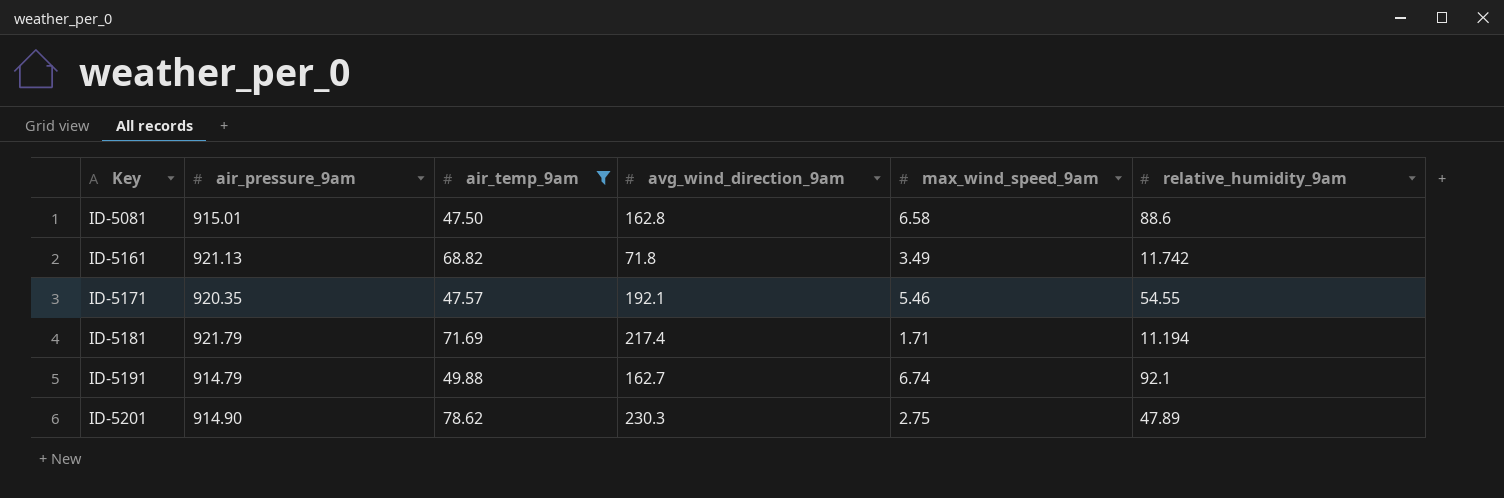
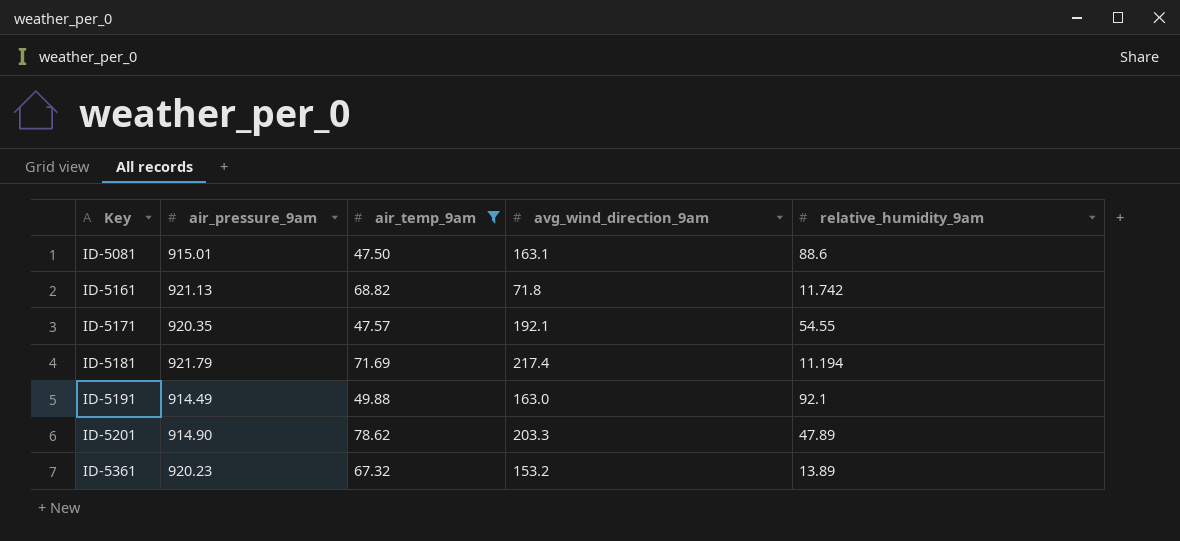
column max_wind_speed_9am | position: 5 -> none
ID-5081 | avg_wind_direction_9am: 162.8 -> 163.1
ID-5191 | air_pressure_9am: 914.79 -> 914.49
ID-5191 | avg_wind_direction_9am: 162.7 -> 163.0
ID-5201 | avg_wind_direction_9am: 230.3 -> 203.3
row ID-5361: none -> 920.23 | 67.32 | 153.2 | 13.89

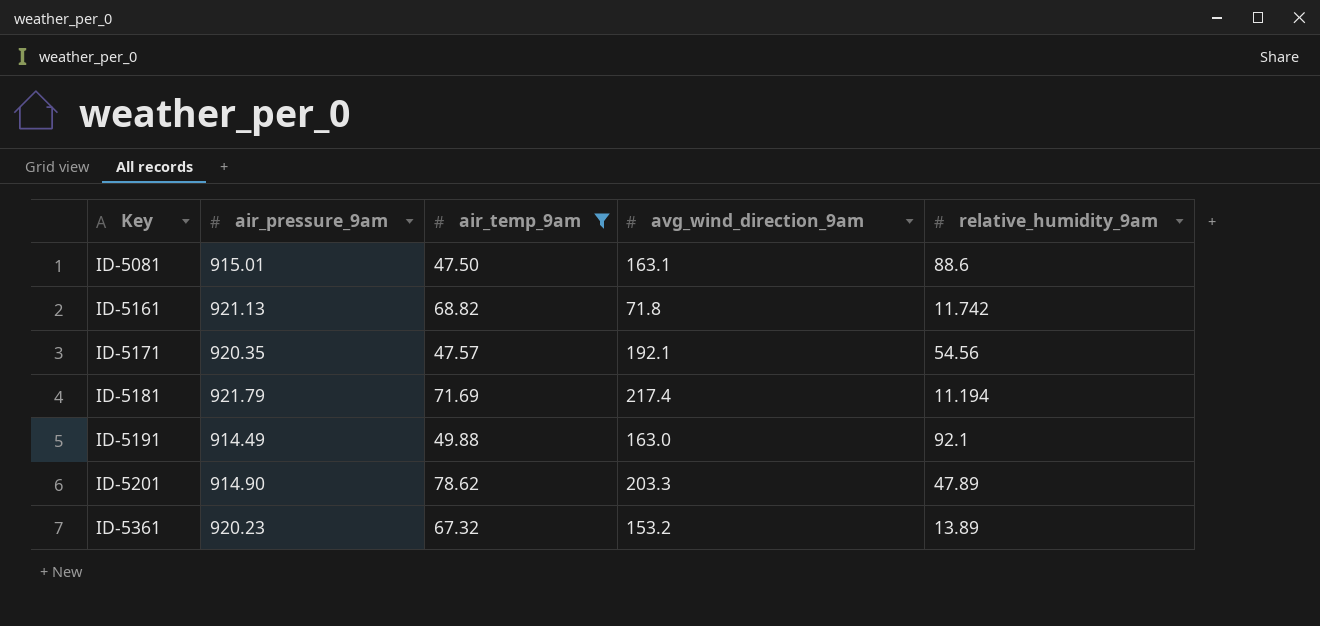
ID-5171 | relative_humidity_9am: 54.55 -> 54.56

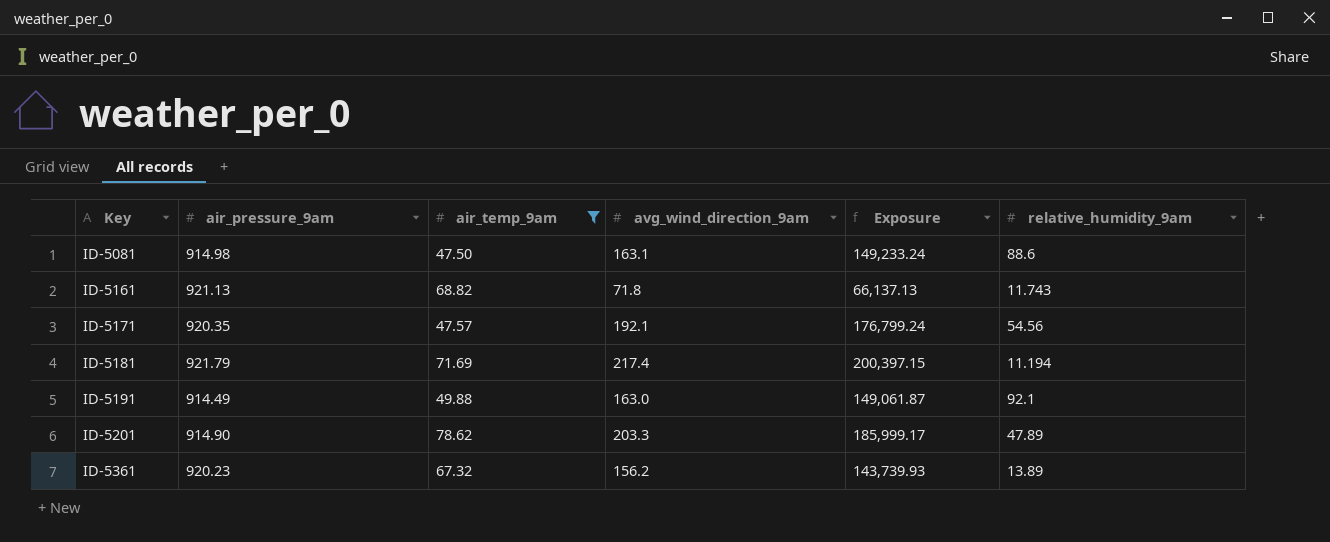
column Exposure | formula: none -> [air_pressure_9am] * [avg_wind_direction_9am]
ID-5081 | air_pressure_9am: 915.01 -> 914.98
ID-5161 | relative_humidity_9am: 11.742 -> 11.743
ID-5361 | avg_wind_direction_9am: 153.2 -> 156.2

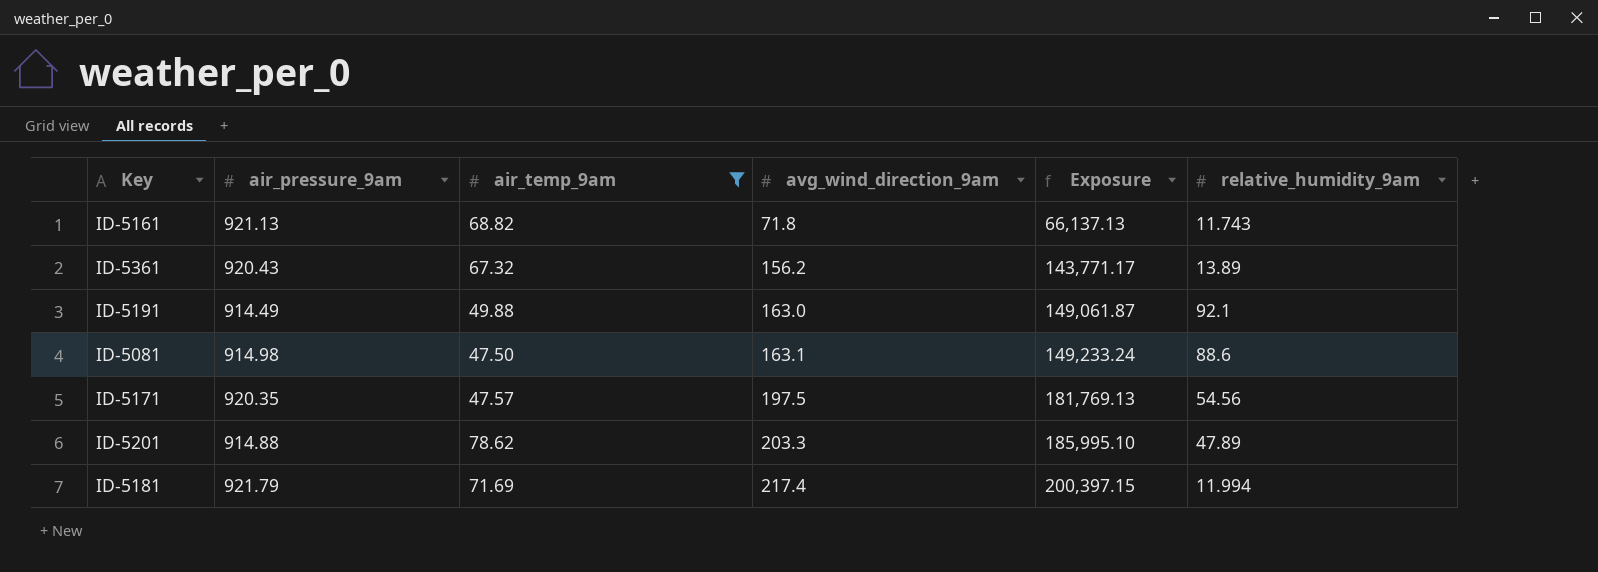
row order: Key ascending -> avg_wind_direction_9am ascending
ID-5361 | air_pressure_9am: 920.23 -> 920.43
ID-5361 | Exposure: 143,739.93 -> 143,771.17
ID-5171 | avg_wind_direction_9am: 192.1 -> 197.5
ID-5171 | Exposure: 176,799.24 -> 181,769.13
ID-5201 | air_pressure_9am: 914.90 -> 914.88
ID-5201 | Exposure: 185,999.17 -> 185,995.10
ID-5181 | relative_humidity_9am: 11.194 -> 11.994

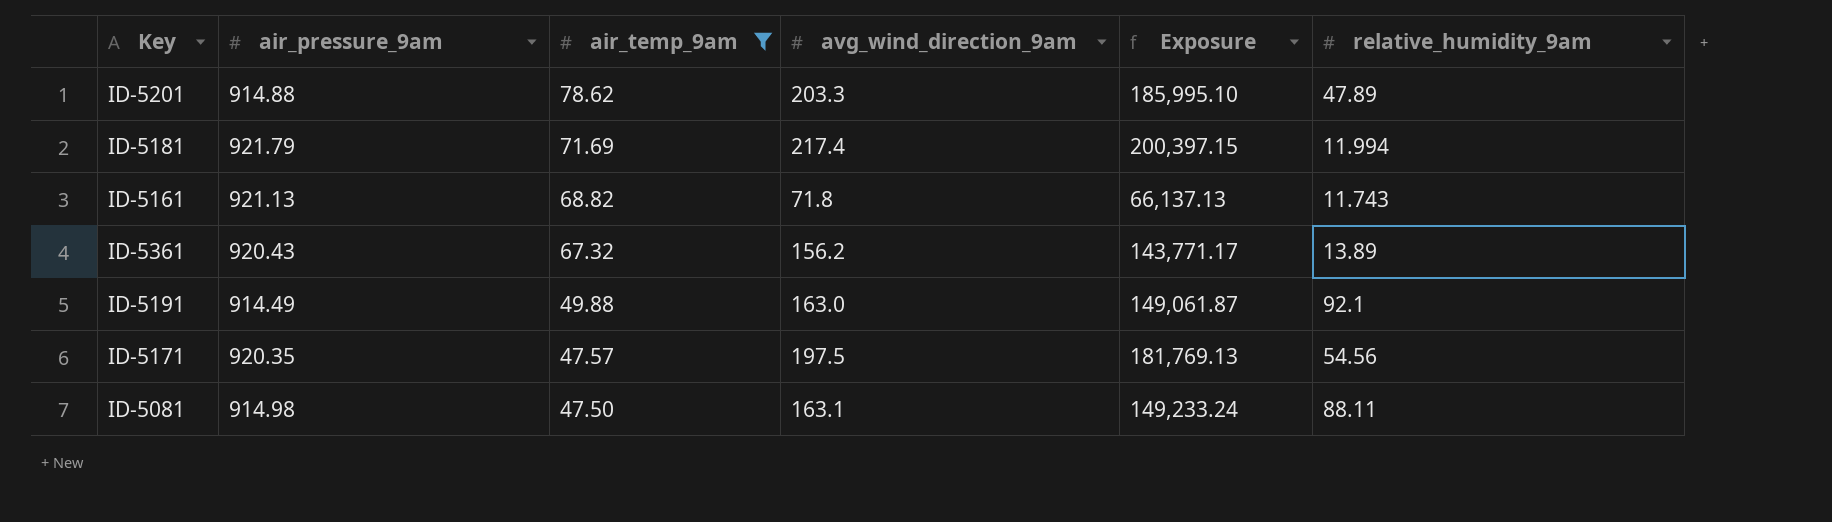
row order: avg_wind_direction_9am ascending -> air_temp_9am descending
ID-5081 | relative_humidity_9am: 88.6 -> 88.11

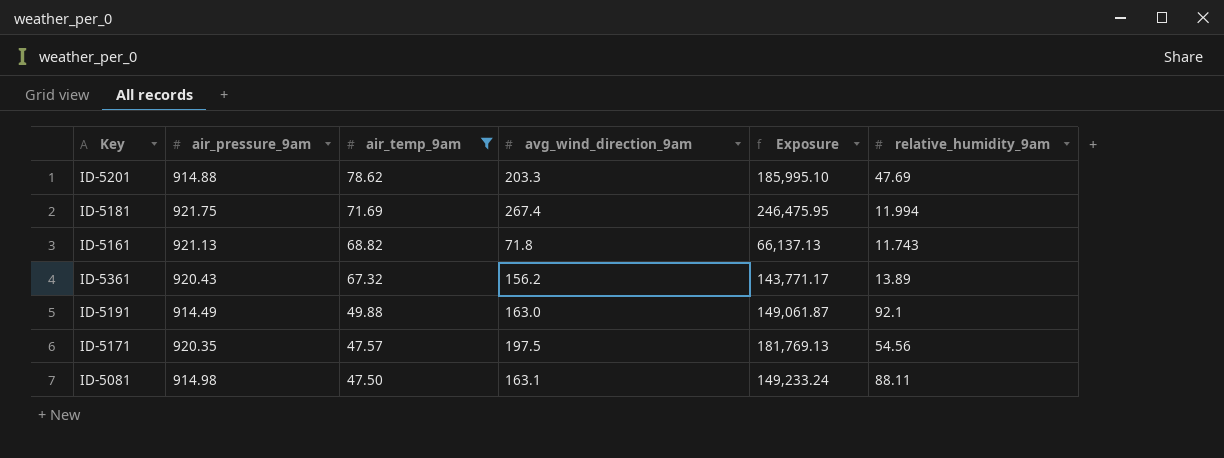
ID-5201 | relative_humidity_9am: 47.89 -> 47.69
ID-5181 | air_pressure_9am: 921.79 -> 921.75
ID-5181 | avg_wind_direction_9am: 217.4 -> 267.4
ID-5181 | Exposure: 200,397.15 -> 246,475.95

